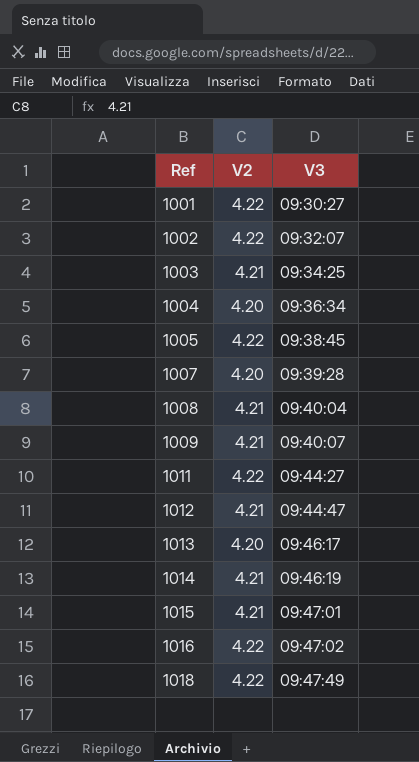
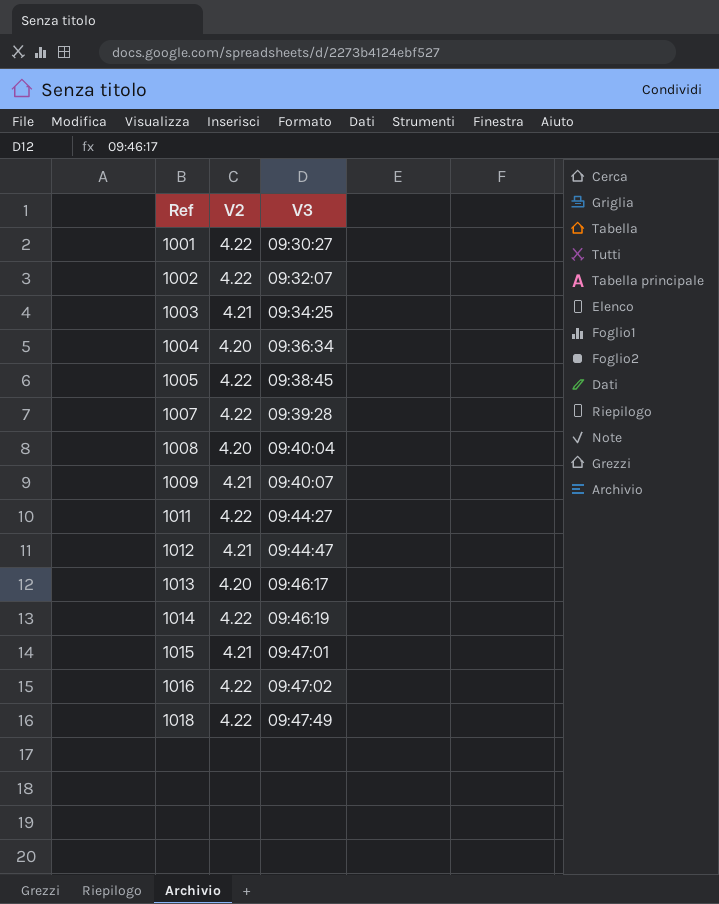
1007 | V2: 4.20 -> 4.22
1008 | V2: 4.21 -> 4.20
1014 | V2: 4.21 -> 4.22

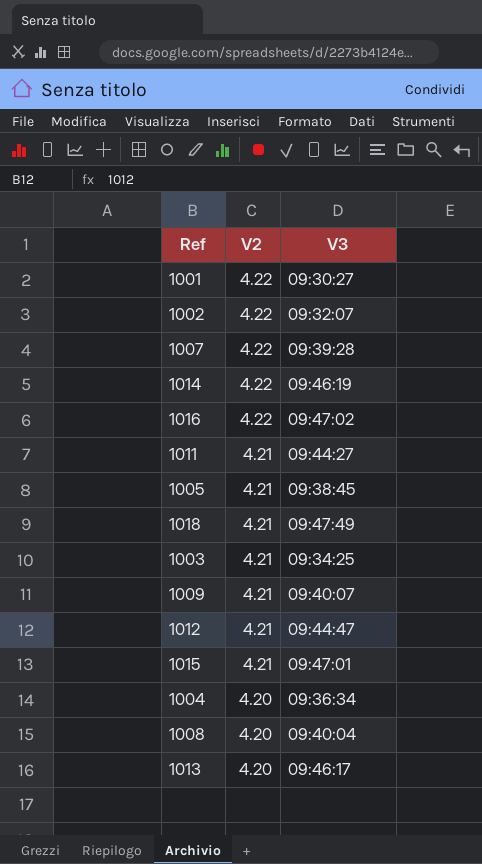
row order: Ref ascending -> V2 descending
1011 | V2: 4.22 -> 4.21
1005 | V2: 4.22 -> 4.21
1018 | V2: 4.22 -> 4.21

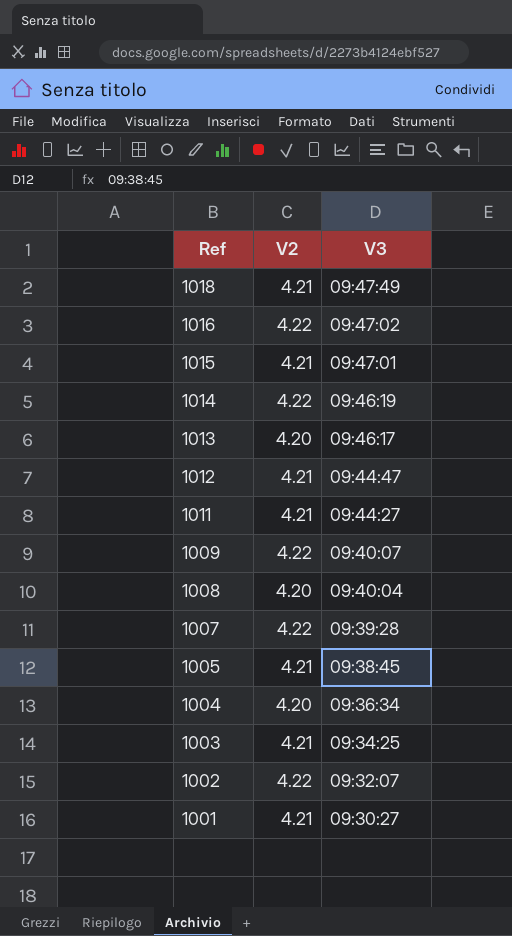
row order: V2 descending -> Ref descending
1009 | V2: 4.21 -> 4.22
1001 | V2: 4.22 -> 4.21

